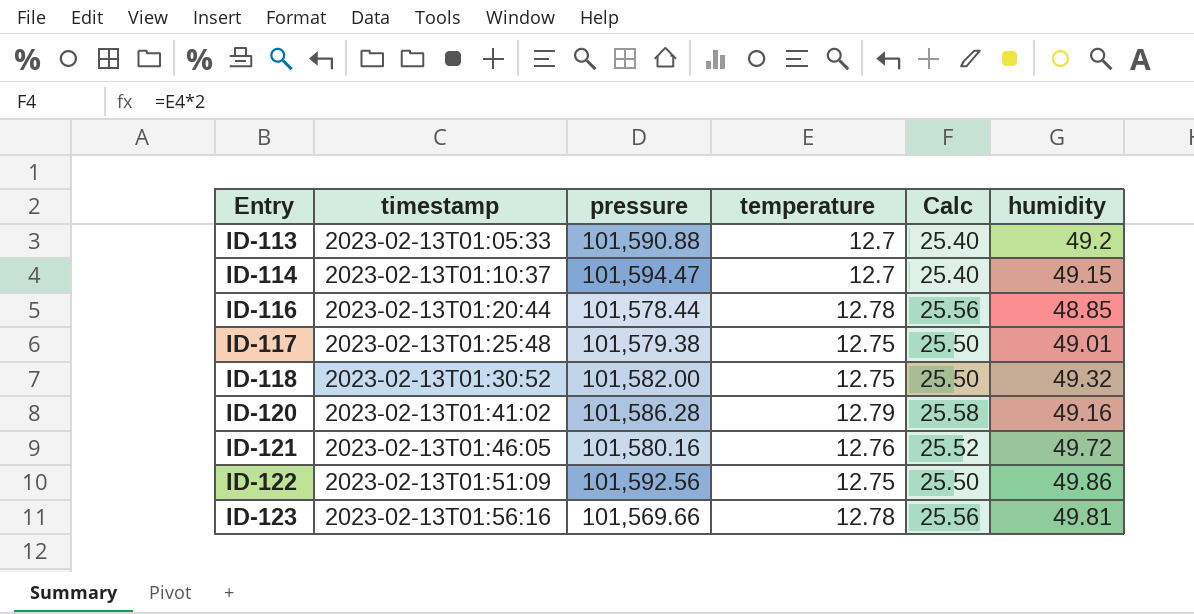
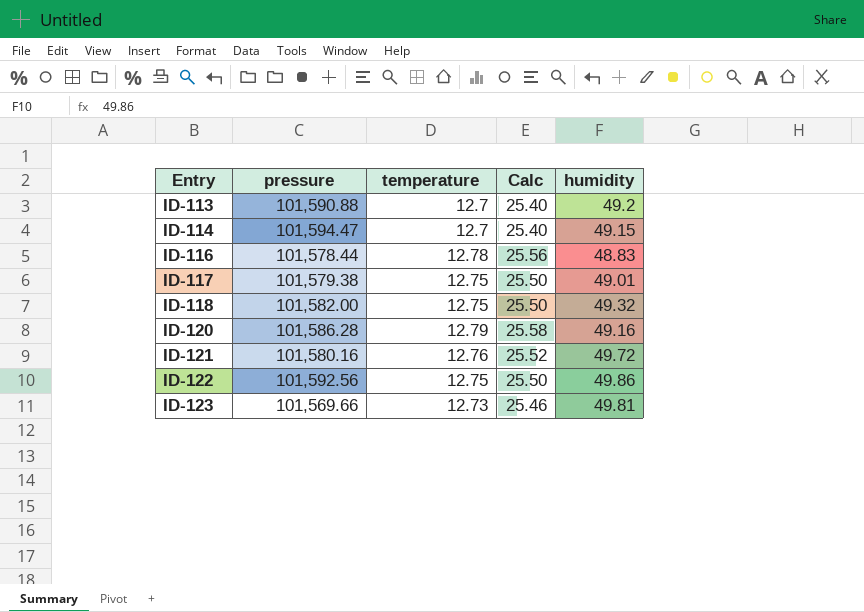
column timestamp | position: 2 -> none
ID-116 | humidity: 48.85 -> 48.83
ID-123 | temperature: 12.78 -> 12.73
ID-123 | Calc: 25.56 -> 25.46

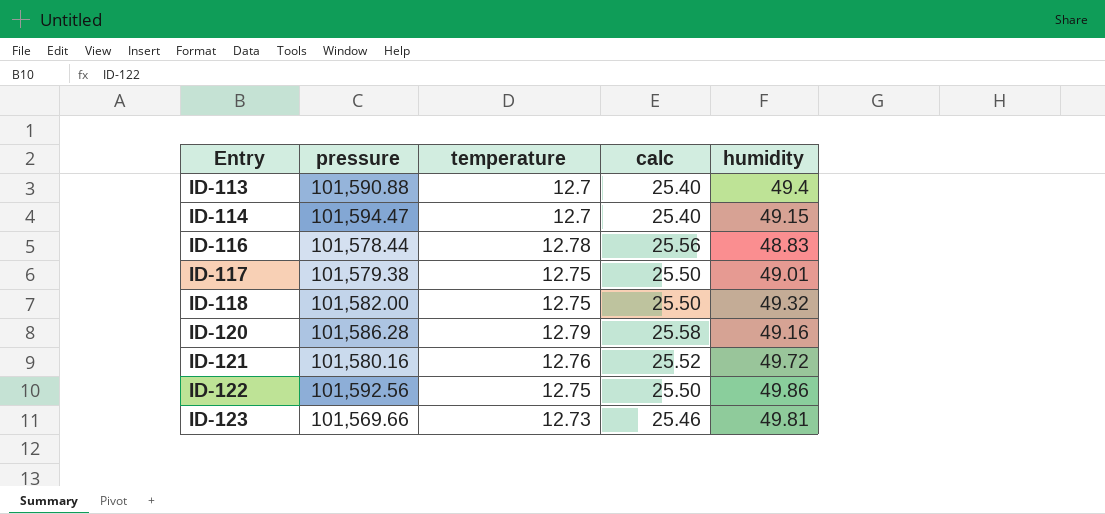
column name: Calc -> calc
ID-113 | humidity: 49.2 -> 49.4

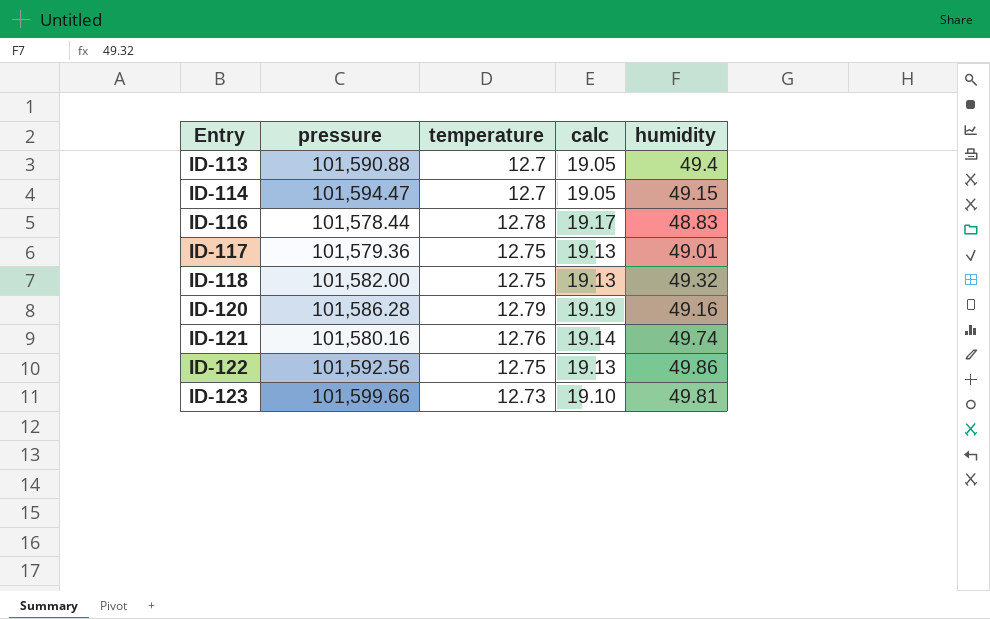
column calc | formula: [temperature] * 2 -> [temperature] * 1.5
ID-117 | pressure: 101,579.38 -> 101,579.36
ID-121 | humidity: 49.72 -> 49.74
ID-123 | pressure: 101,569.66 -> 101,599.66

